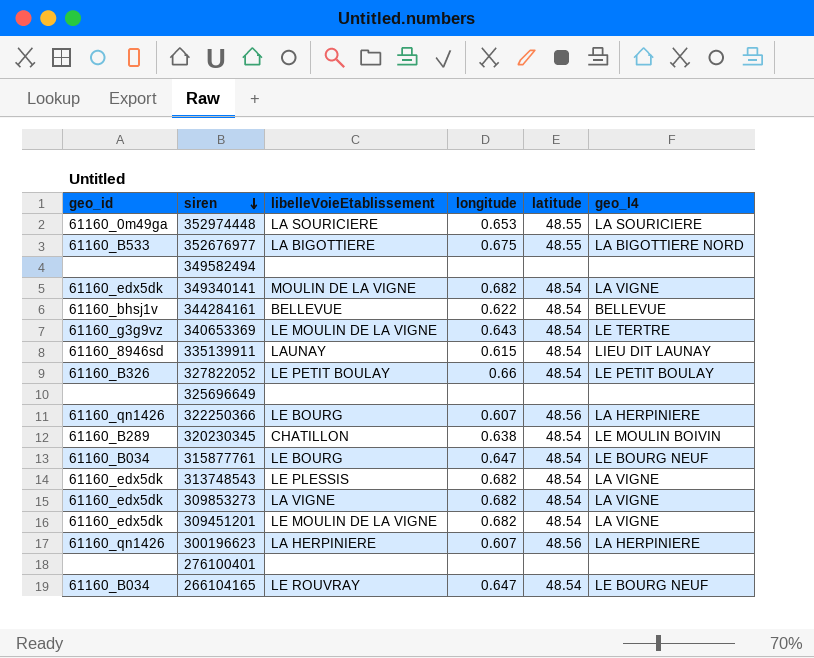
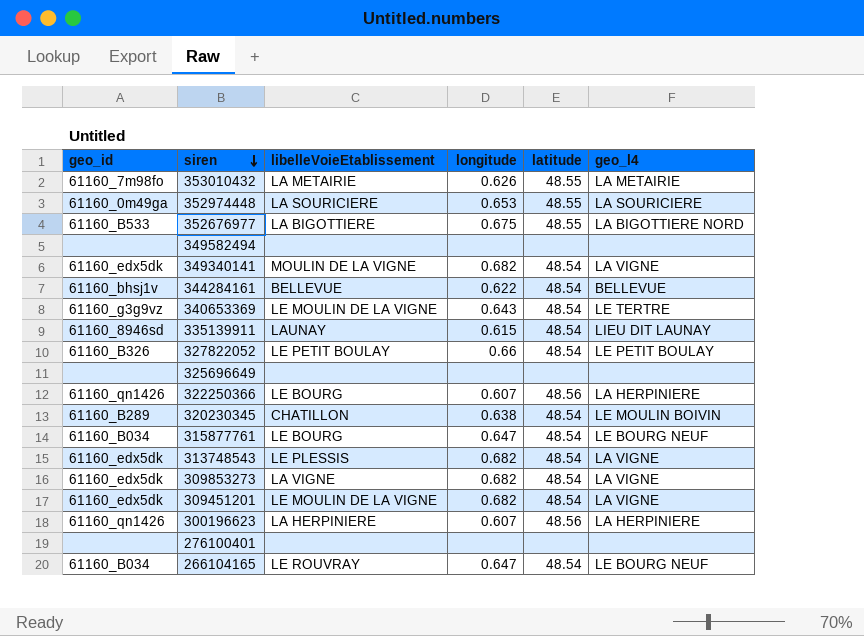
row 353010432: none -> 61160_7m98fo | LA METAIRIE | 0.626 | 48.55 | LA METAIRIE

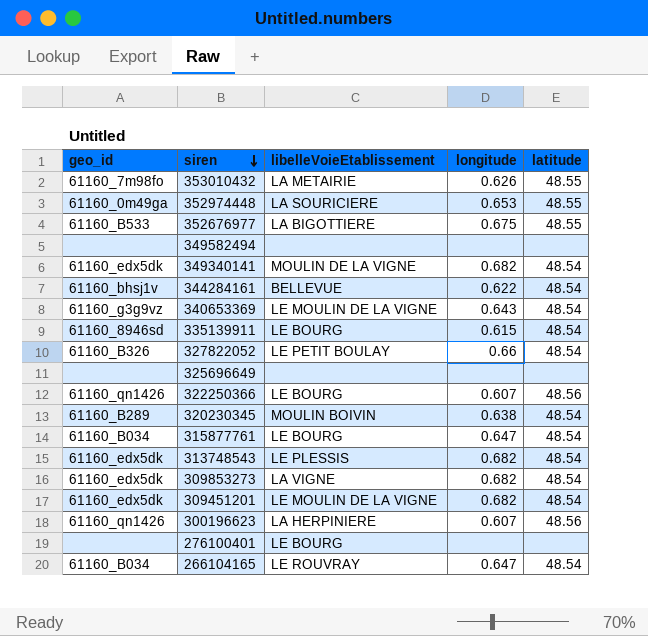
column geo_l4 | position: 6 -> none
335139911 | libelleVoieEtablissement: LAUNAY -> LE BOURG
320230345 | libelleVoieEtablissement: CHATILLON -> MOULIN BOIVIN
276100401 | libelleVoieEtablissement: none -> LE BOURG

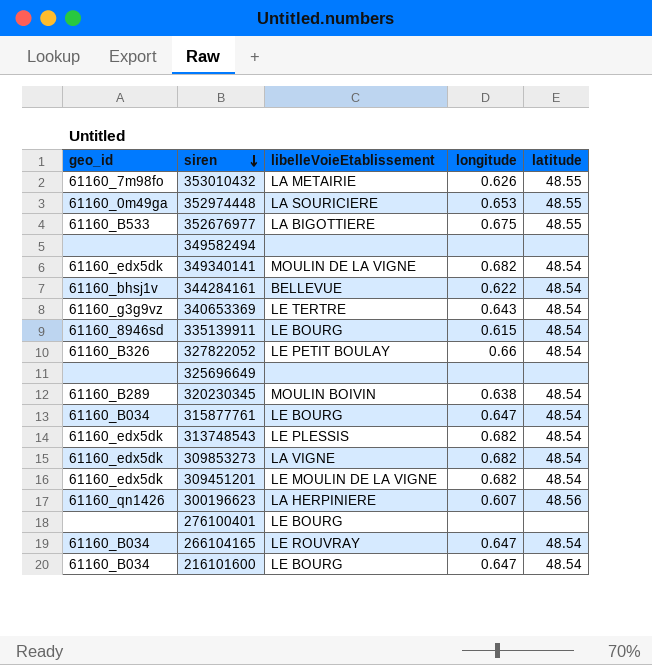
row 322250366: 61160_qn1426 | LE BOURG | 0.607 | 48.56 -> none
340653369 | libelleVoieEtablissement: LE MOULIN DE LA VIGNE -> LE TERTRE
row 216101600: none -> 61160_B034 | LE BOURG | 0.647 | 48.54

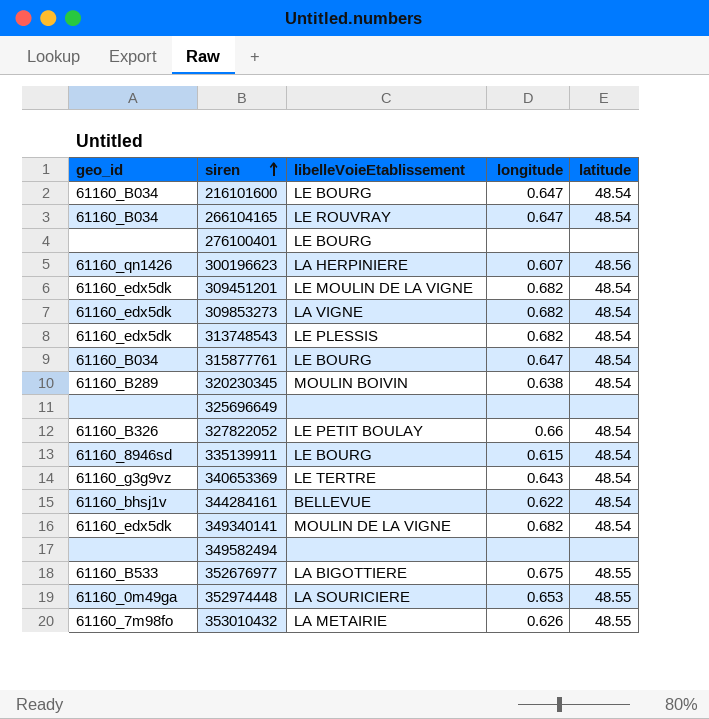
row order: siren descending -> siren ascending

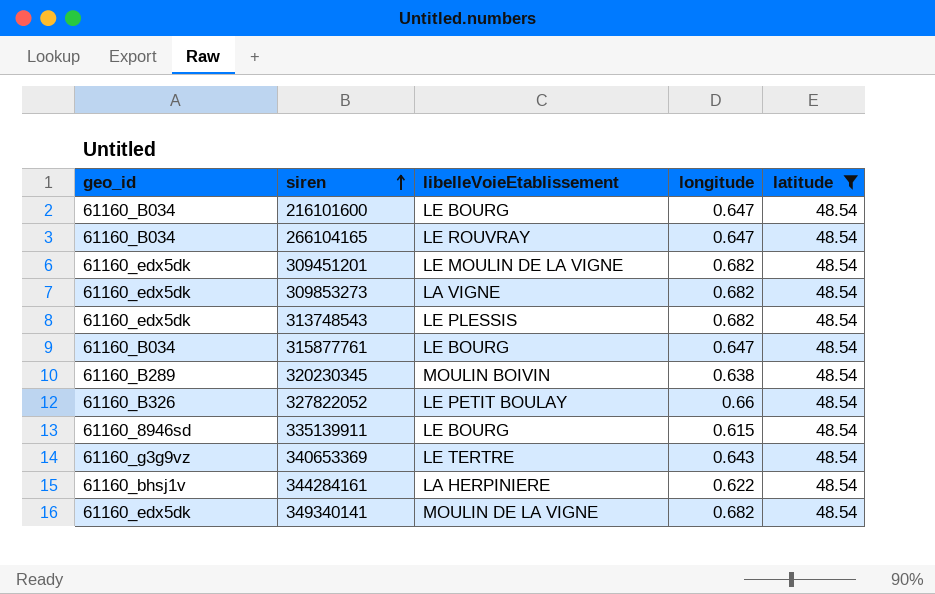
filter: none -> latitude = 48.54
344284161 | libelleVoieEtablissement: BELLEVUE -> LA HERPINIERE

